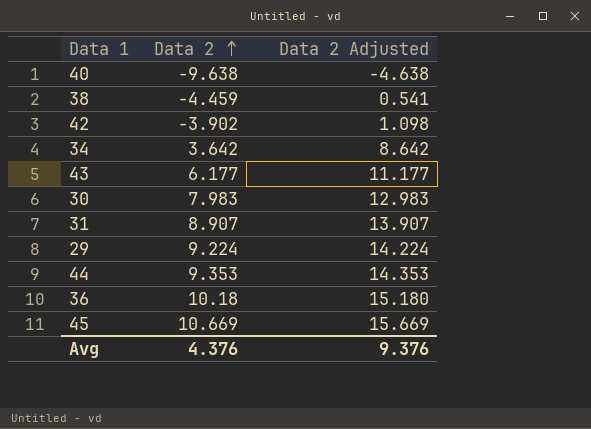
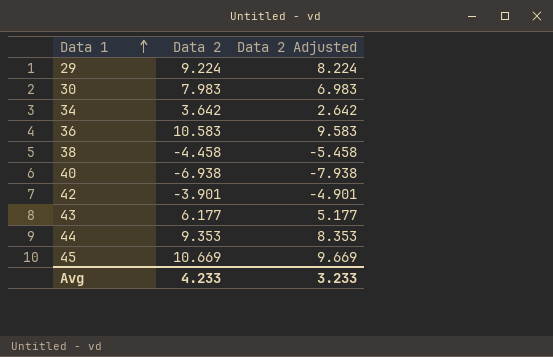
row order: Data 2 ascending -> Data 1 ascending
column Data 2 Adjusted | formula: [Data 2] + 5 -> [Data 2] - 1
row 31: 8.907 | 13.907 -> none
36 | Data 2: 10.18 -> 10.583
38 | Data 2: -4.459 -> -4.458
40 | Data 2: -9.638 -> -6.938
42 | Data 2: -3.902 -> -3.901
Avg | Data 2: 4.376 -> 4.233
Avg | Data 2 Adjusted: 9.376 -> 3.233

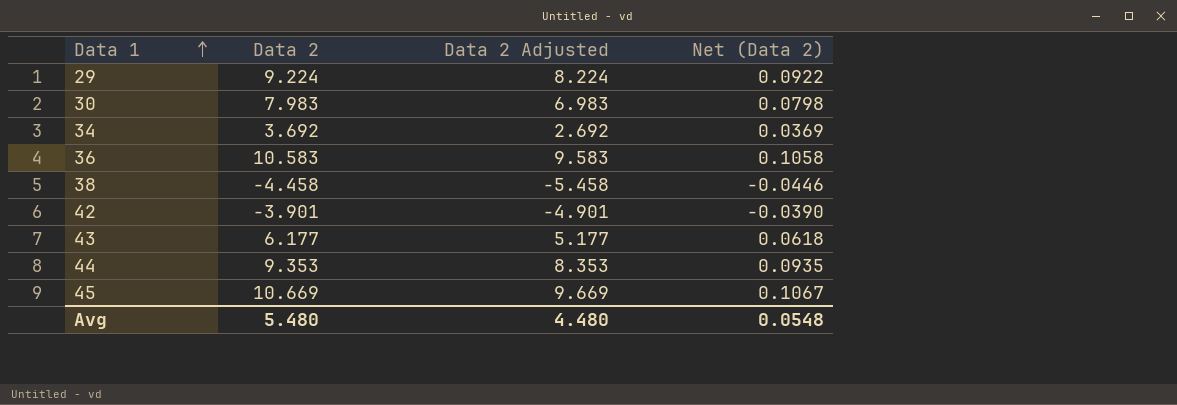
column Net (Data 2) | formula: none -> [Data 2] * 0.01
row 40: -6.938 | -7.938 -> none
34 | Data 2: 3.642 -> 3.692
34 | Data 2 Adjusted: 2.642 -> 2.692
Avg | Data 2: 4.233 -> 5.480
Avg | Data 2 Adjusted: 3.233 -> 4.480

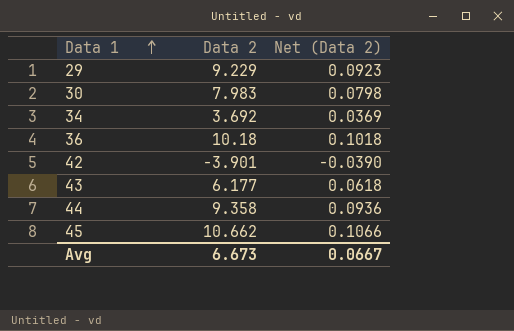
column Data 2 Adjusted | formula: [Data 2] - 1 -> none
row 38: -4.458 | -5.458 | -0.0446 -> none
29 | Data 2: 9.224 -> 9.229
29 | Net (Data 2): 0.0922 -> 0.0923
36 | Data 2: 10.583 -> 10.18
36 | Net (Data 2): 0.1058 -> 0.1018
44 | Data 2: 9.353 -> 9.358
44 | Net (Data 2): 0.0935 -> 0.0936
45 | Data 2: 10.669 -> 10.662
45 | Net (Data 2): 0.1067 -> 0.1066
Avg | Data 2: 5.480 -> 6.673
Avg | Net (Data 2): 0.0548 -> 0.0667

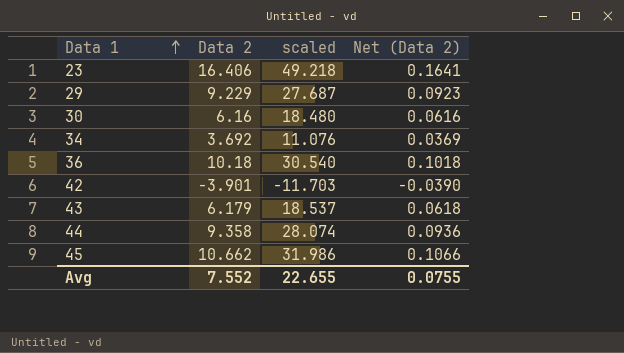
column scaled | formula: none -> [Data 2] * 3
row 23: none -> 16.406 | 49.218 | 0.1641
30 | Data 2: 7.983 -> 6.16
30 | Net (Data 2): 0.0798 -> 0.0616
43 | Data 2: 6.177 -> 6.179
Avg | Data 2: 6.673 -> 7.552
Avg | Net (Data 2): 0.0667 -> 0.0755

